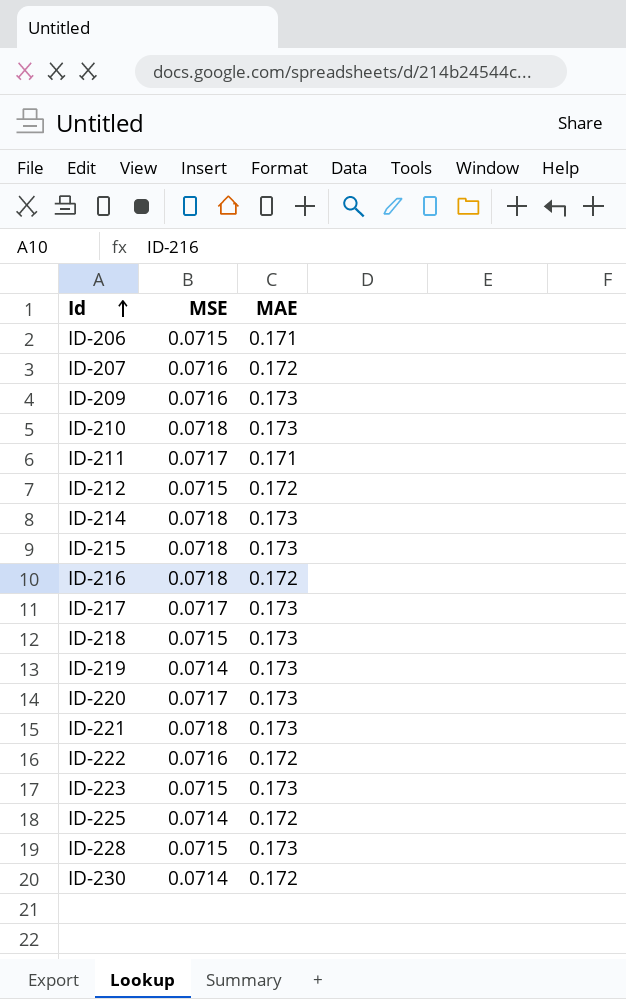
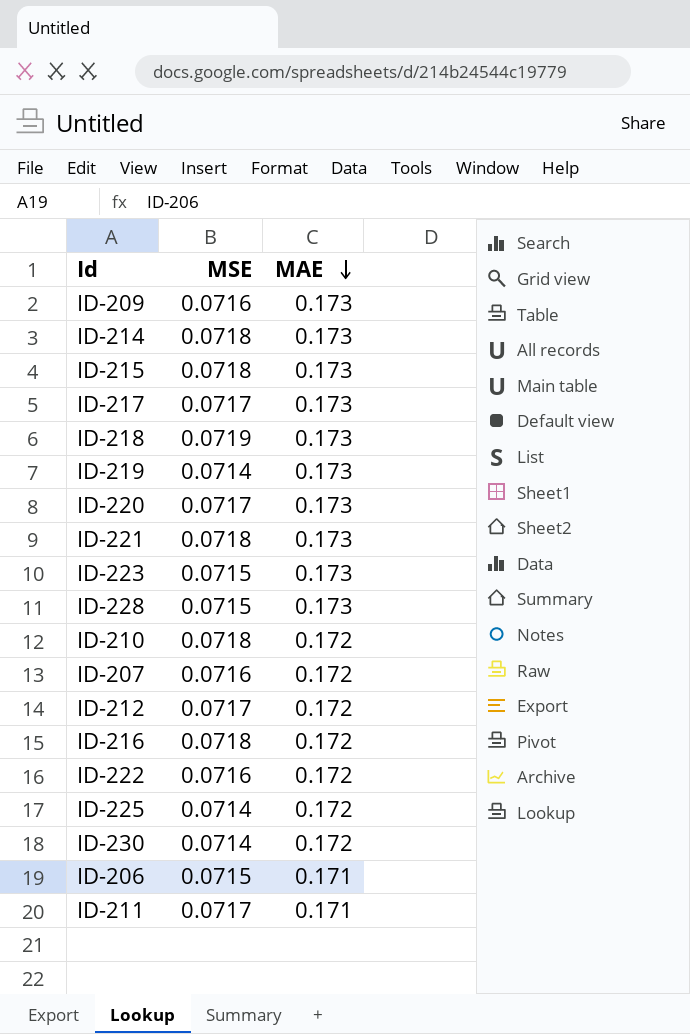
row order: Id ascending -> MAE descending
ID-218 | MSE: 0.0715 -> 0.0719
ID-210 | MAE: 0.173 -> 0.172
ID-212 | MSE: 0.0715 -> 0.0717

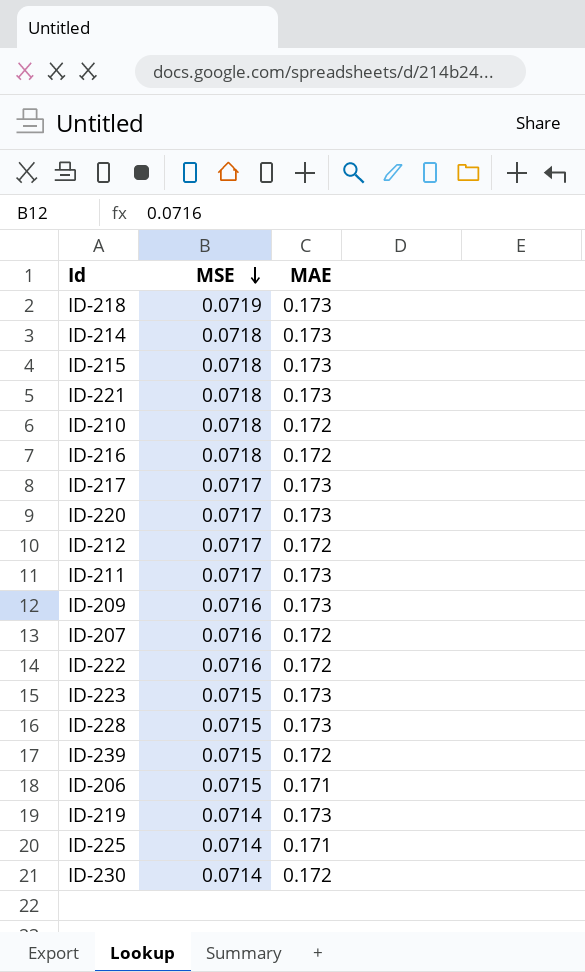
row order: MAE descending -> MSE descending
ID-211 | MAE: 0.171 -> 0.173
row ID-239: none -> 0.0715 | 0.172
ID-225 | MAE: 0.172 -> 0.171

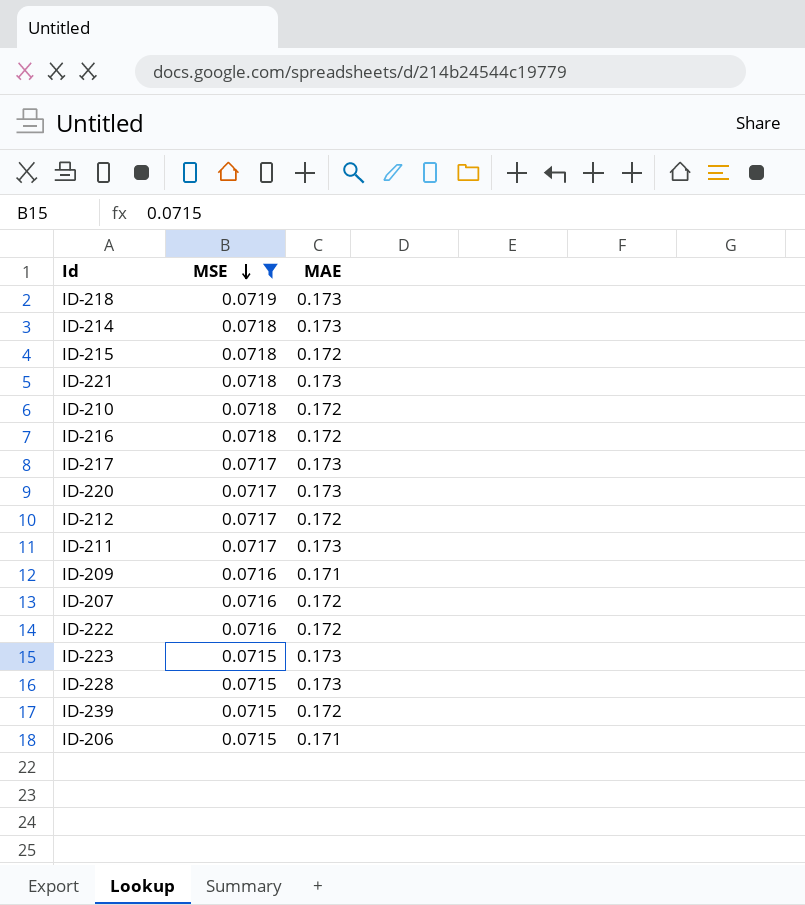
filter: none -> MSE != 0.0714
ID-215 | MAE: 0.173 -> 0.172
ID-209 | MAE: 0.173 -> 0.171

